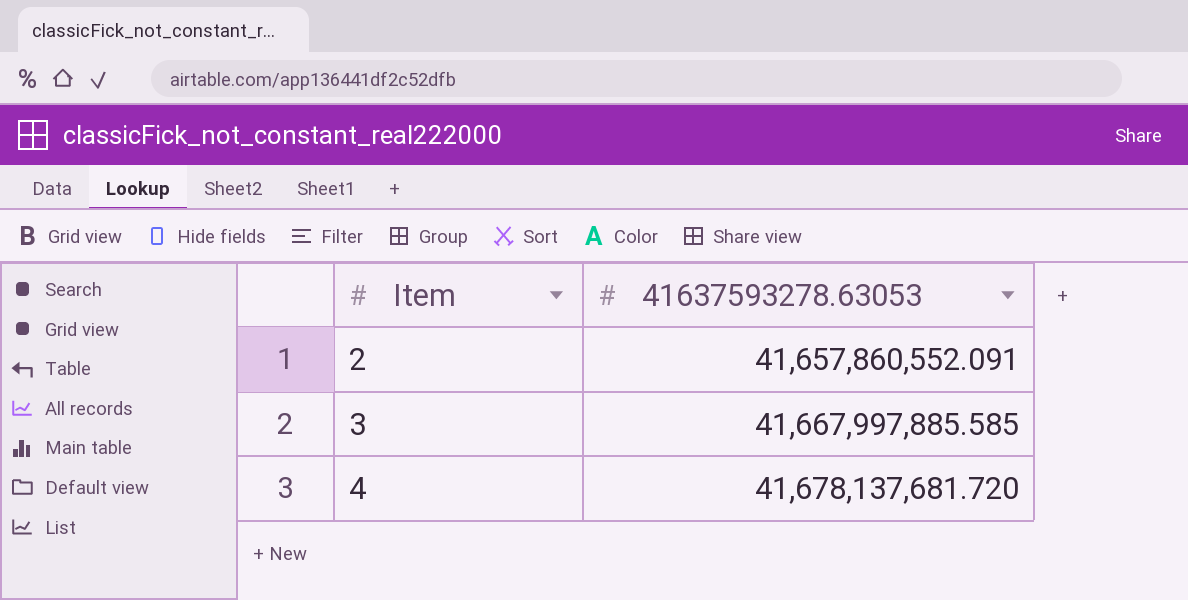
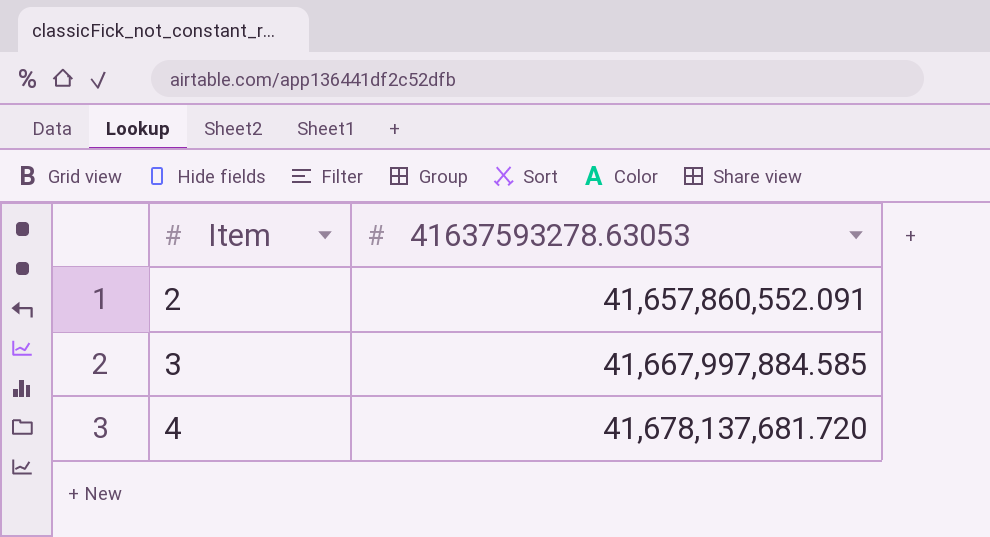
3 | 41637593278.63053: 41,667,997,885.585 -> 41,667,997,884.585

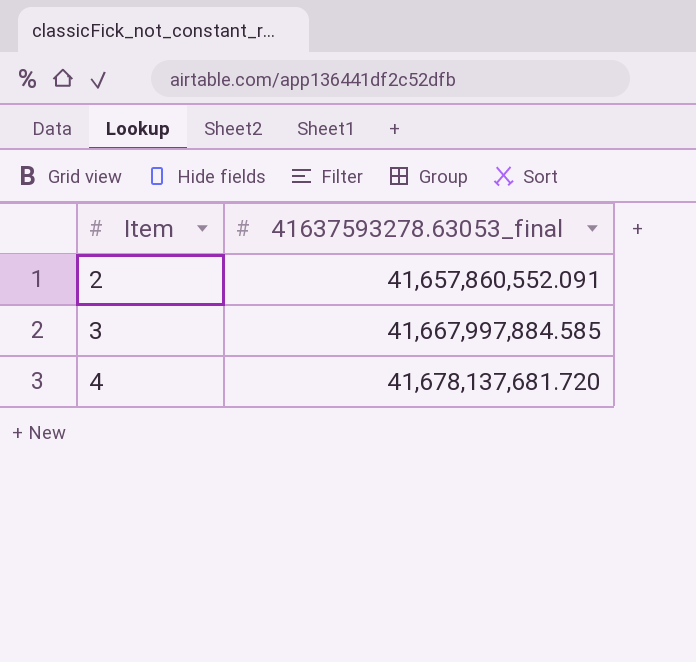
column name: 41637593278.63053 -> 41637593278.63053_final

